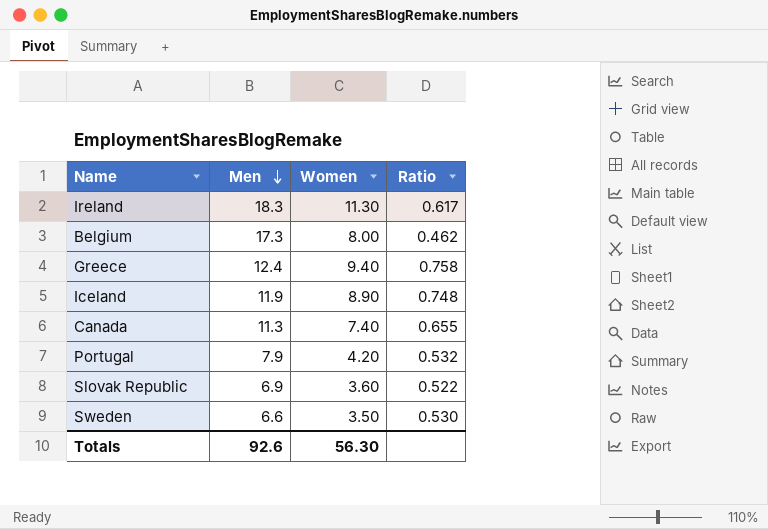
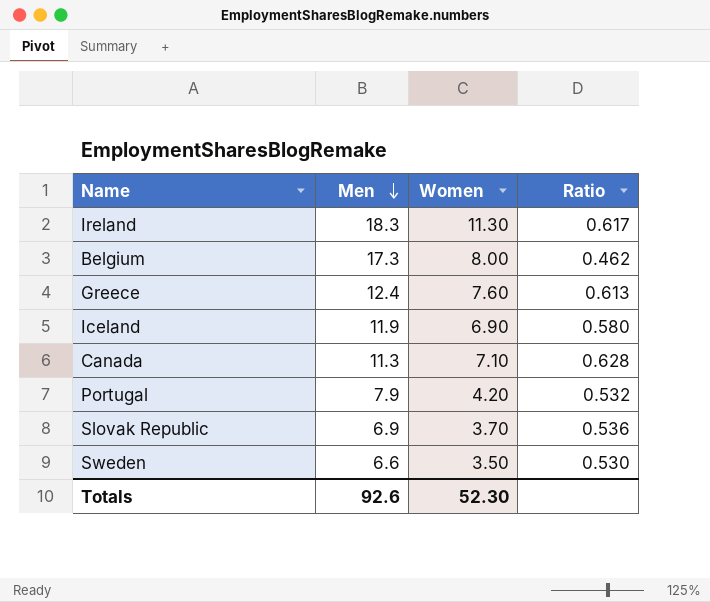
Greece | Women: 9.40 -> 7.60
Greece | Ratio: 0.758 -> 0.613
Iceland | Women: 8.90 -> 6.90
Iceland | Ratio: 0.748 -> 0.580
Canada | Women: 7.40 -> 7.10
Canada | Ratio: 0.655 -> 0.628
Slovak Republic | Women: 3.60 -> 3.70
Slovak Republic | Ratio: 0.522 -> 0.536
Totals | Women: 56.30 -> 52.30

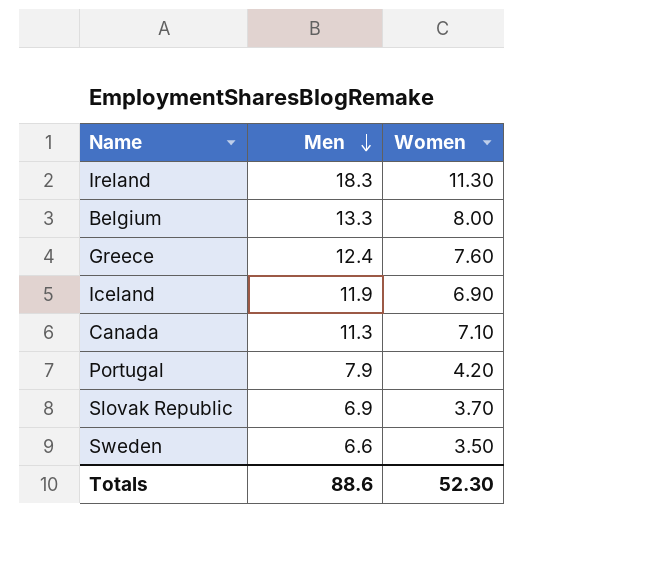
column Ratio | formula: [Women] / [Men] -> none
Belgium | Men: 17.3 -> 13.3
Totals | Men: 92.6 -> 88.6

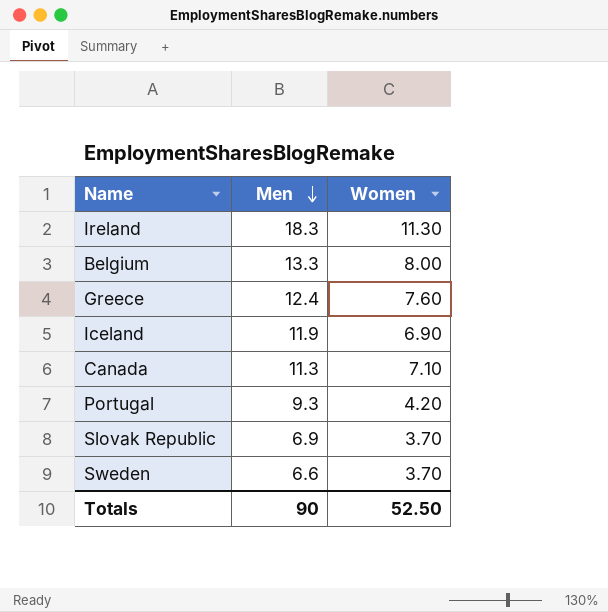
Portugal | Men: 7.9 -> 9.3
Sweden | Women: 3.50 -> 3.70
Totals | Men: 88.6 -> 90
Totals | Women: 52.30 -> 52.50

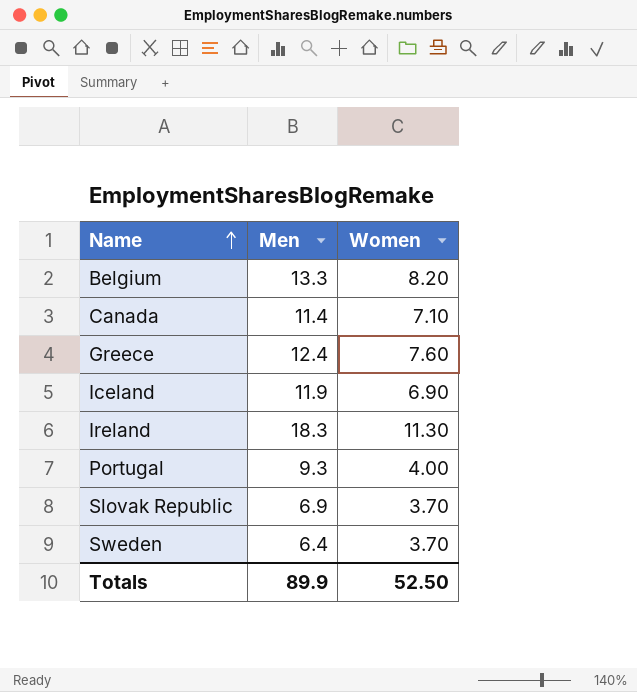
row order: Men descending -> Name ascending
Belgium | Women: 8.00 -> 8.20
Canada | Men: 11.3 -> 11.4
Portugal | Women: 4.20 -> 4.00
Sweden | Men: 6.6 -> 6.4
Totals | Men: 90 -> 89.9

